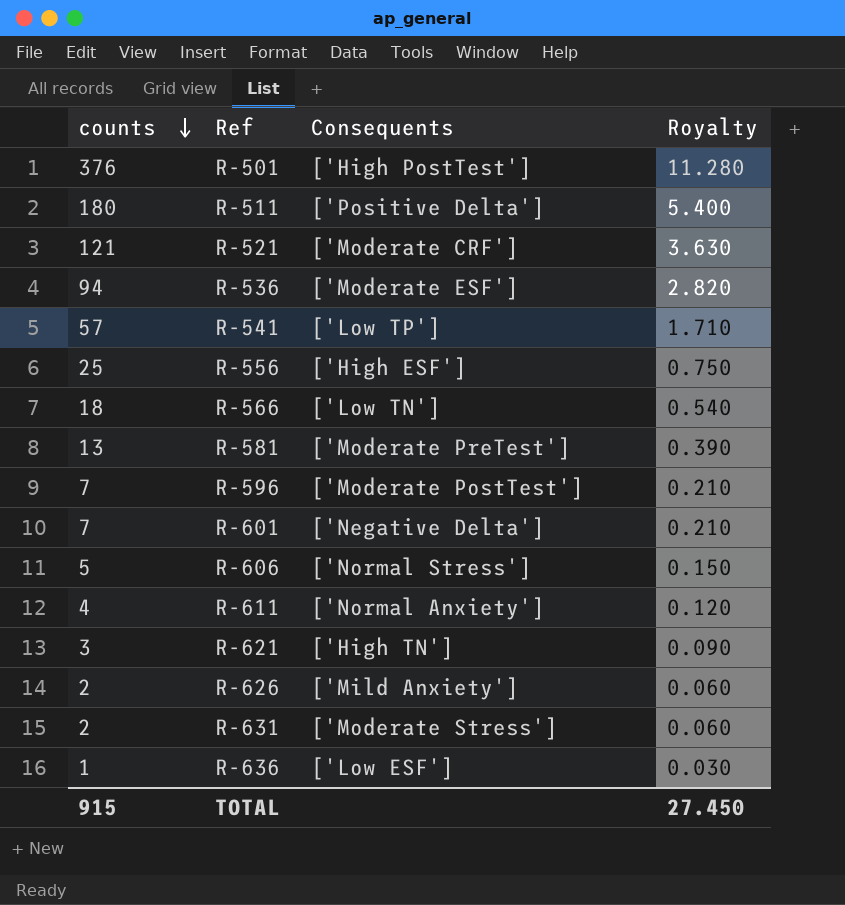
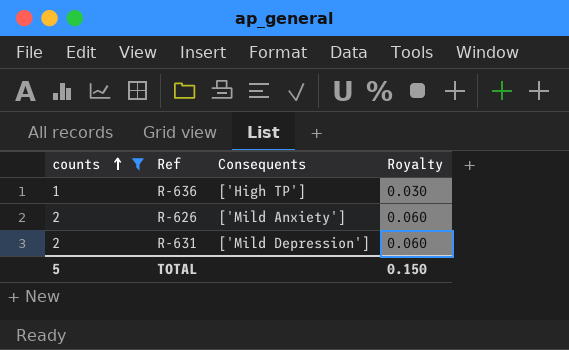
filter: none -> counts <= 2
row order: counts descending -> counts ascending
R-636 | Consequents: ['Low ESF'] -> ['High TP']
R-631 | Consequents: ['Moderate Stress'] -> ['Mild Depression']
TOTAL | counts: 915 -> 5
TOTAL | Royalty: 27.450 -> 0.150

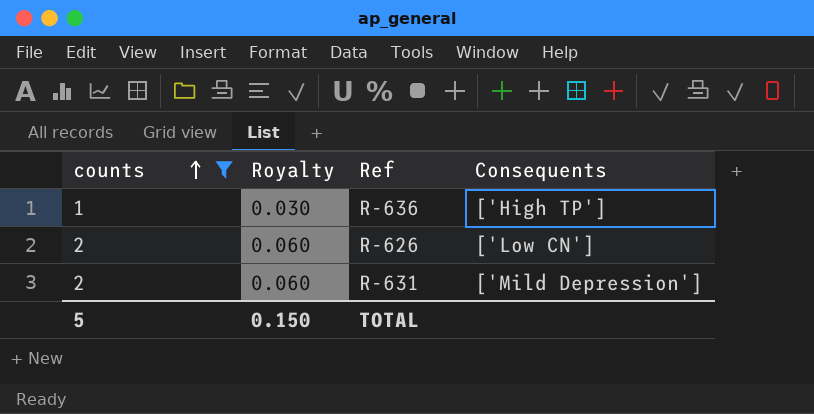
column Royalty | position: 4 -> 2
R-626 | Consequents: ['Mild Anxiety'] -> ['Low CN']

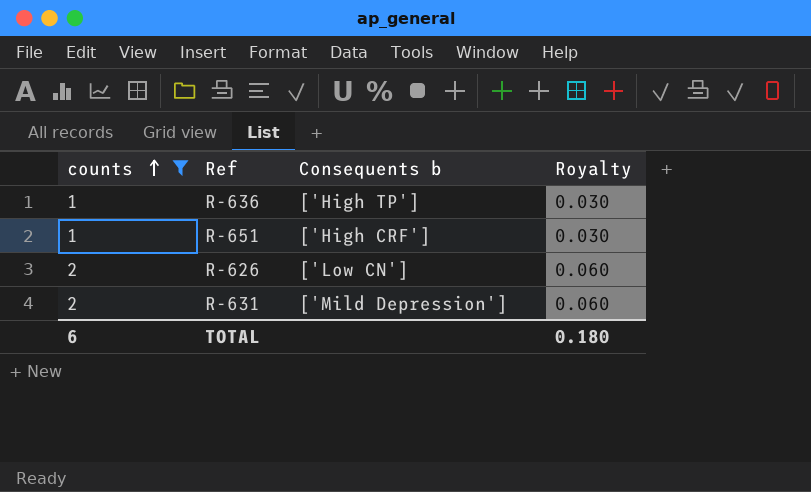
column name: Consequents -> Consequents b
column Royalty | position: 2 -> 4
row R-651: none -> 1 | ['High CRF'] | 0.030
TOTAL | counts: 5 -> 6
TOTAL | Royalty: 0.150 -> 0.180

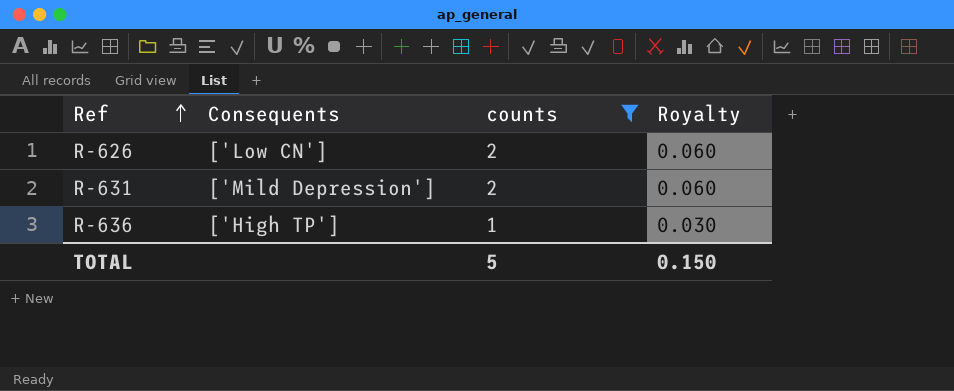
row order: counts ascending -> Ref ascending
column name: Consequents b -> Consequents
column counts | position: 1 -> 3
row R-651: 1 | ['High CRF'] | 0.030 -> none
TOTAL | counts: 6 -> 5
TOTAL | Royalty: 0.180 -> 0.150

